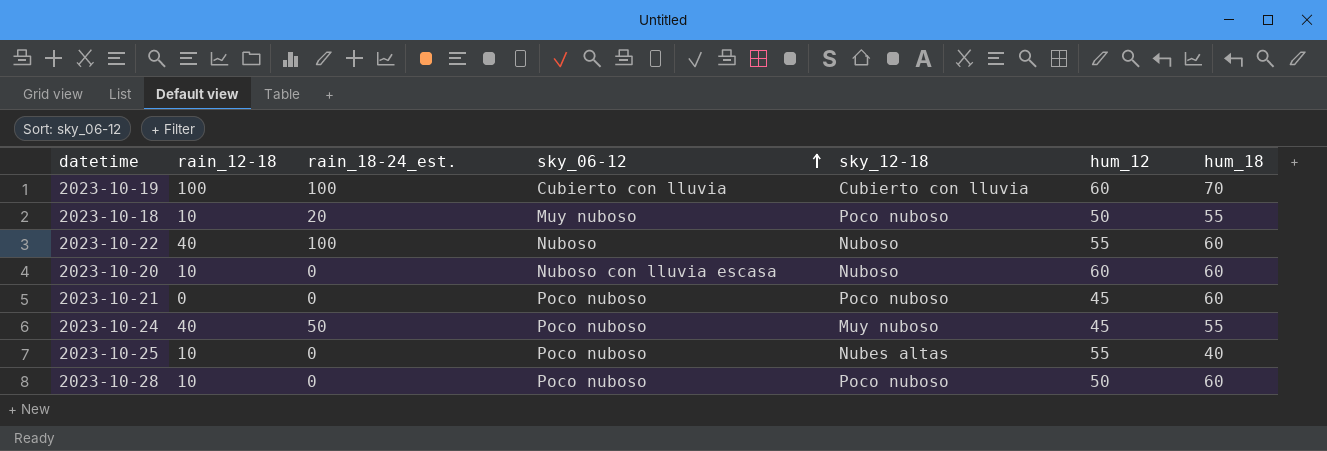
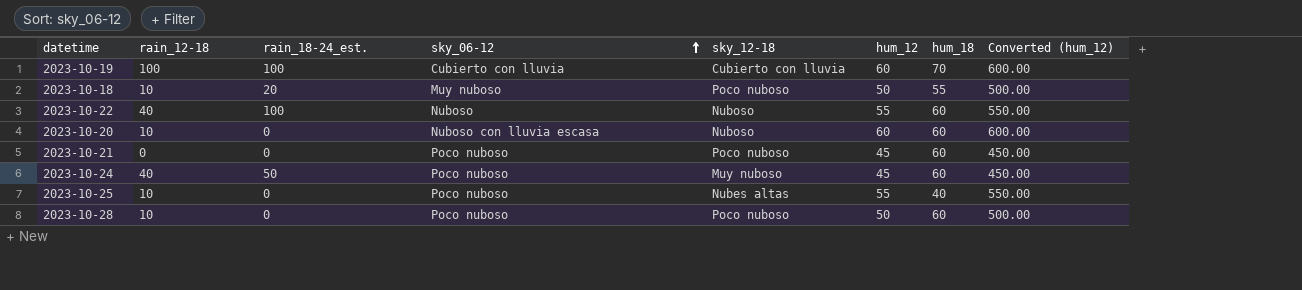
column Converted (hum_12) | formula: none -> [hum_12] * 10
2023-10-24 | hum_18: 55 -> 60

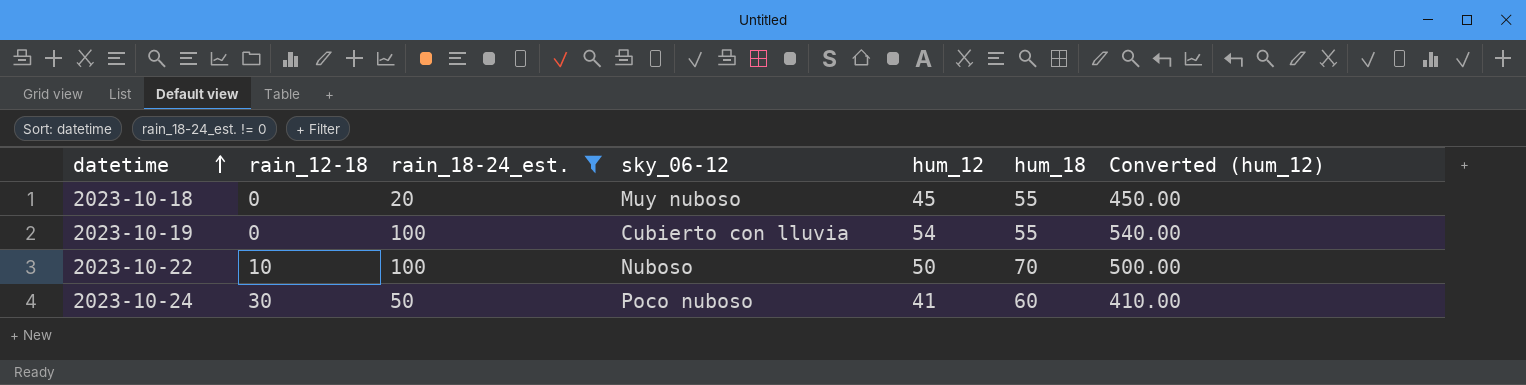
filter: none -> rain_18-24_est. != 0
row order: sky_06-12 ascending -> datetime ascending
column sky_12-18 | position: 5 -> none
2023-10-18 | rain_12-18: 10 -> 0
2023-10-18 | hum_12: 50 -> 45
2023-10-18 | Converted (hum_12): 500.00 -> 450.00
2023-10-19 | rain_12-18: 100 -> 0
2023-10-19 | hum_12: 60 -> 54
2023-10-19 | hum_18: 70 -> 55
2023-10-19 | Converted (hum_12): 600.00 -> 540.00
2023-10-22 | rain_12-18: 40 -> 10
2023-10-22 | hum_12: 55 -> 50
2023-10-22 | hum_18: 60 -> 70
2023-10-22 | Converted (hum_12): 550.00 -> 500.00
2023-10-24 | rain_12-18: 40 -> 30
2023-10-24 | hum_12: 45 -> 41
2023-10-24 | Converted (hum_12): 450.00 -> 410.00

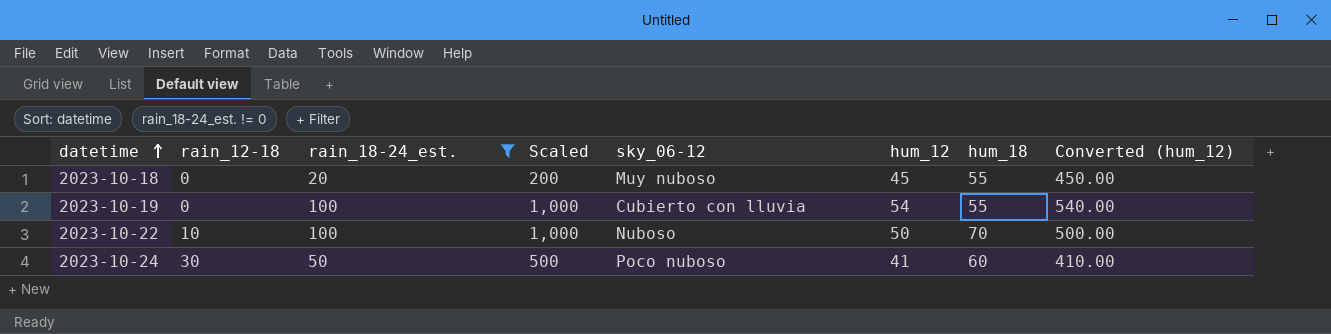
column Scaled | formula: none -> [rain_18-24_est.] * 10

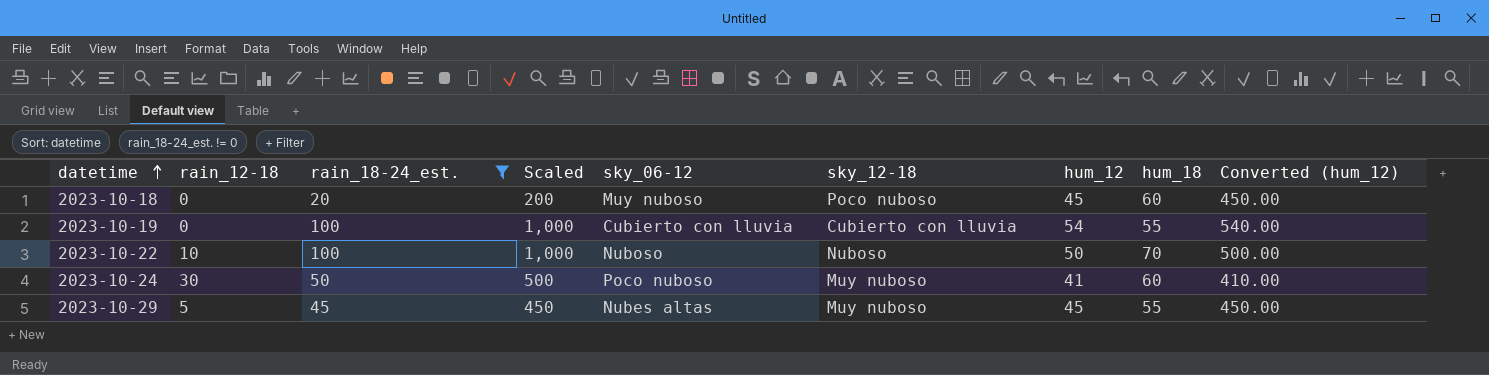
column sky_12-18 | position: none -> 6
2023-10-18 | hum_18: 55 -> 60
row 2023-10-29: none -> 5 | 45 | 450 | Nubes altas | Muy nuboso | 45 | 55 | 450.00

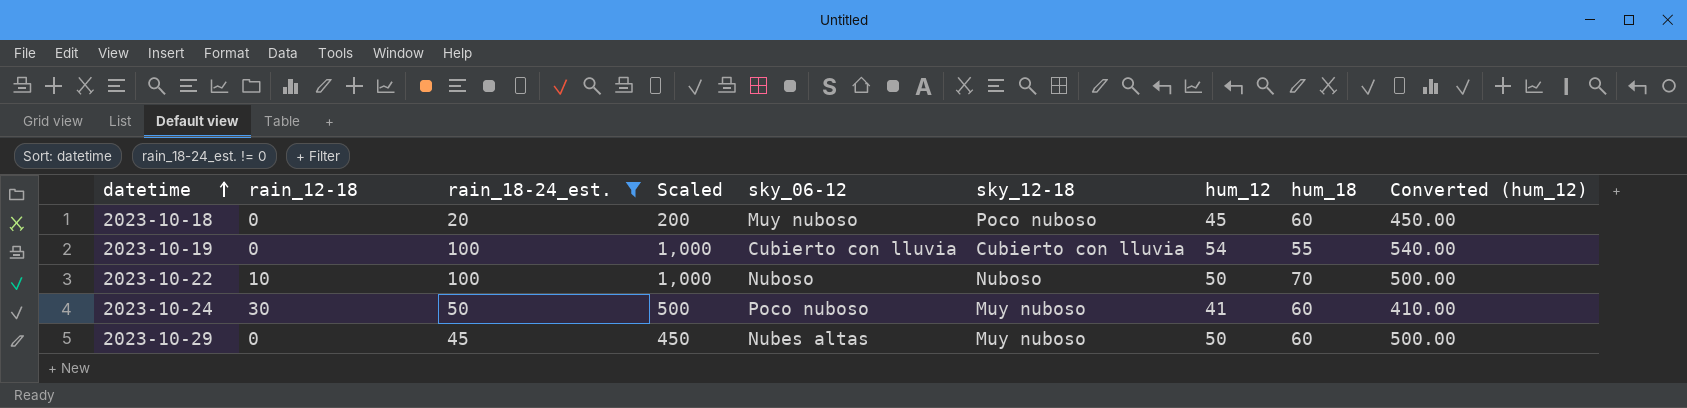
2023-10-29 | rain_12-18: 5 -> 0
2023-10-29 | hum_12: 45 -> 50
2023-10-29 | hum_18: 55 -> 60
2023-10-29 | Converted (hum_12): 450.00 -> 500.00

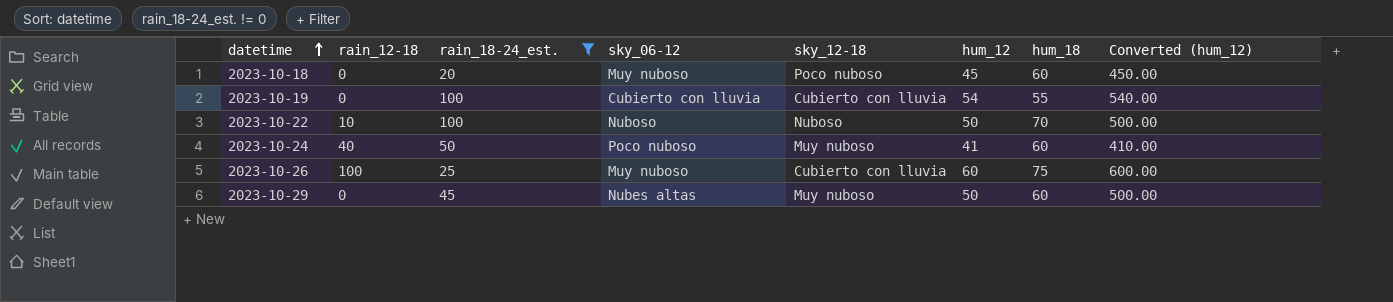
column Scaled | formula: [rain_18-24_est.] * 10 -> none
2023-10-24 | rain_12-18: 30 -> 40
row 2023-10-26: none -> 100 | 25 | Muy nuboso | Cubierto con lluvia | 60 | 75 | 600.00

